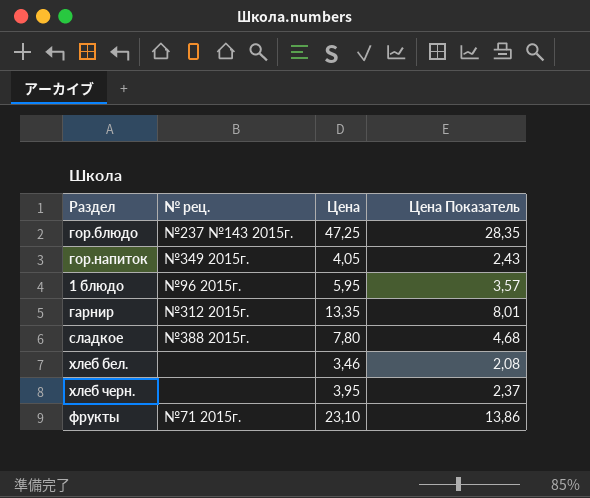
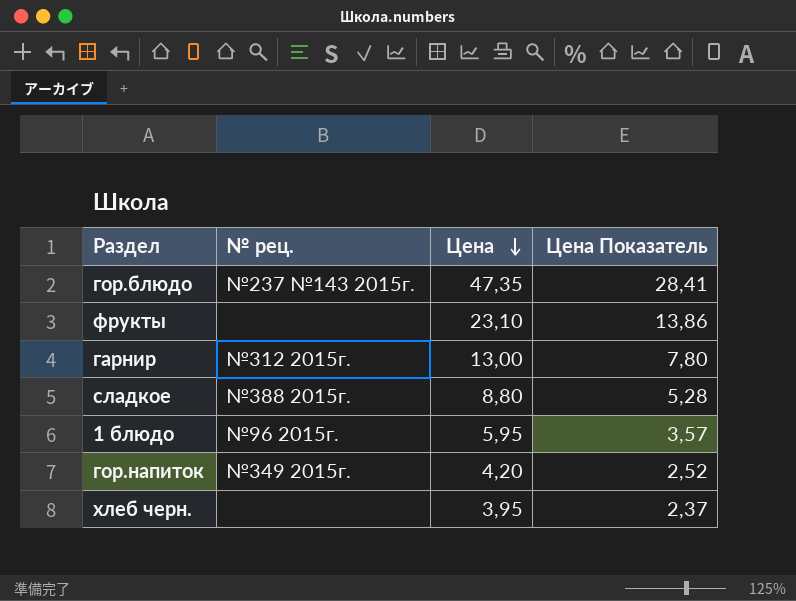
row order: none -> Цена descending
row хлеб бел.: none | 3,46 | 2,08 -> none
гор.блюдо | Цена: 47,25 -> 47,35
гор.блюдо | Цена Показатель: 28,35 -> 28,41
фрукты | № рец.: №71 2015г. -> none
гарнир | Цена: 13,35 -> 13,00
гарнир | Цена Показатель: 8,01 -> 7,80
сладкое | Цена: 7,80 -> 8,80
сладкое | Цена Показатель: 4,68 -> 5,28
гор.напиток | Цена: 4,05 -> 4,20
гор.напиток | Цена Показатель: 2,43 -> 2,52

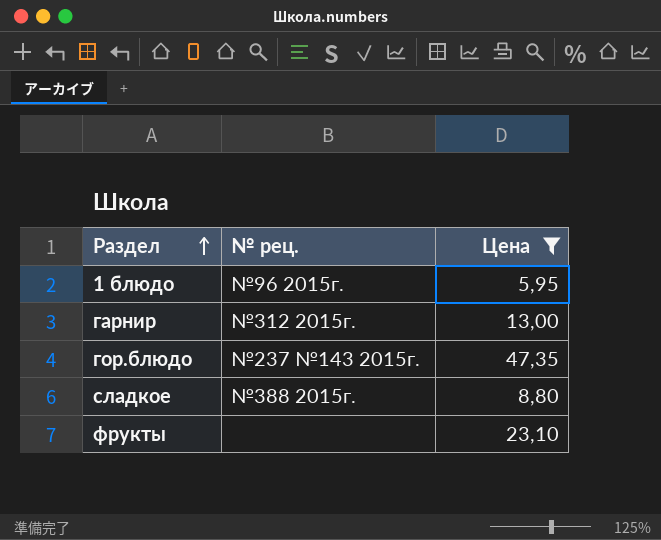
filter: none -> Цена >= 5,95
row order: Цена descending -> Раздел ascending
column Цена Показатель | formula: [Цена] * 0,6 -> none

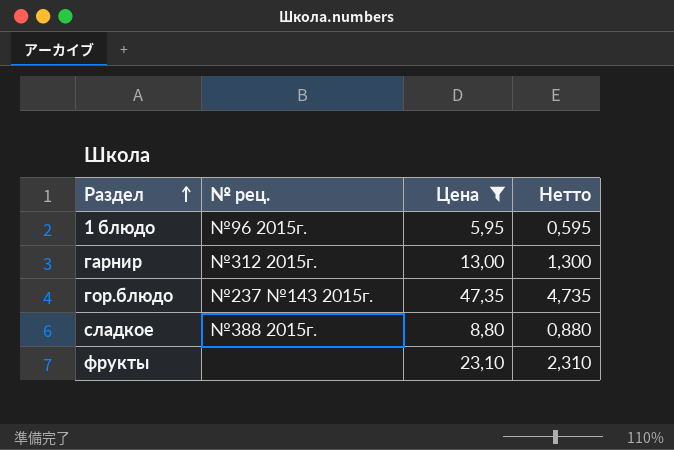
column Нетто | formula: none -> [Цена] * 0,1

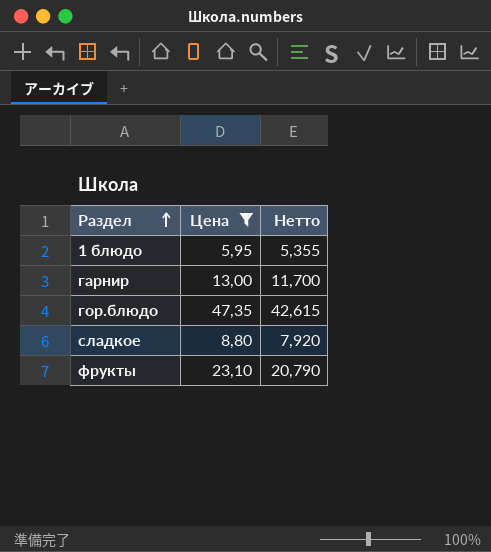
column № рец. | position: 2 -> none
column Нетто | formula: [Цена] * 0,1 -> [Цена] * 0,9

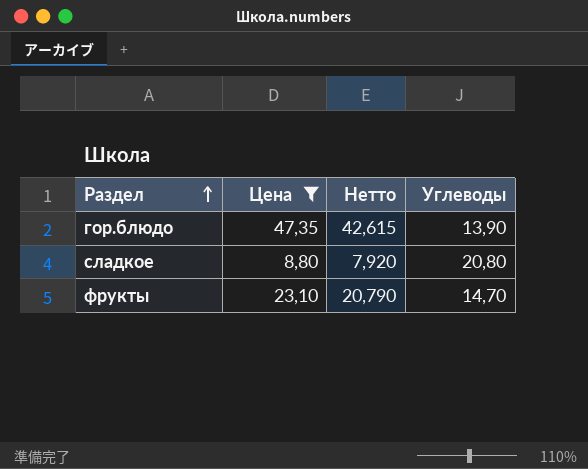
column Углеводы | position: none -> 4
row 1 блюдо: 5,95 | 5,355 -> none
row гарнир: 13,00 | 11,700 -> none

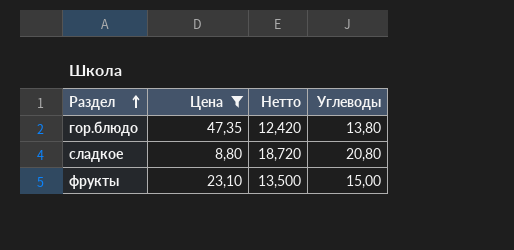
column Нетто | formula: [Цена] * 0,9 -> [Углеводы] * 0,9
гор.блюдо | Углеводы: 13,90 -> 13,80
фрукты | Углеводы: 14,70 -> 15,00

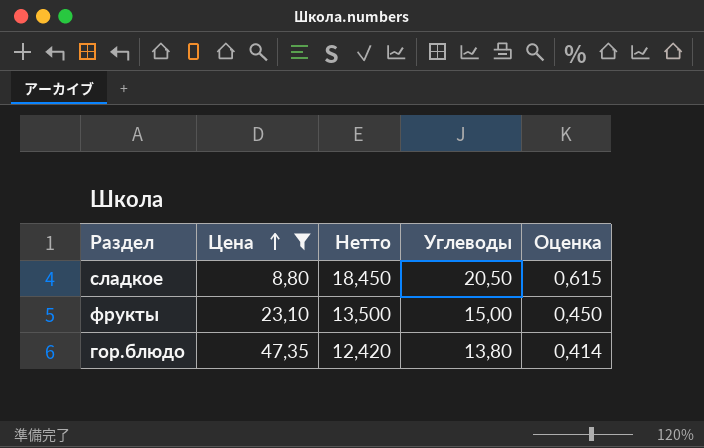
row order: Раздел ascending -> Цена ascending
column Оценка | formula: none -> [Углеводы] * 0,03
сладкое | Нетто: 18,720 -> 18,450
сладкое | Углеводы: 20,80 -> 20,50

